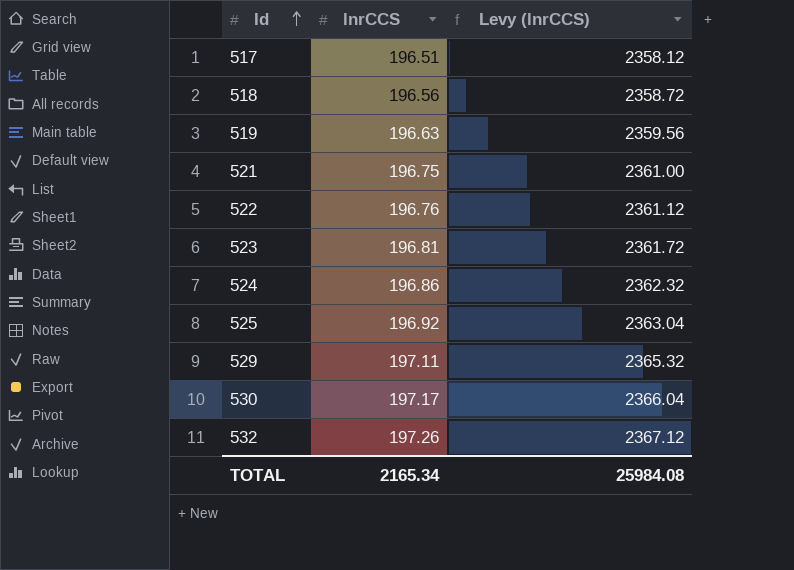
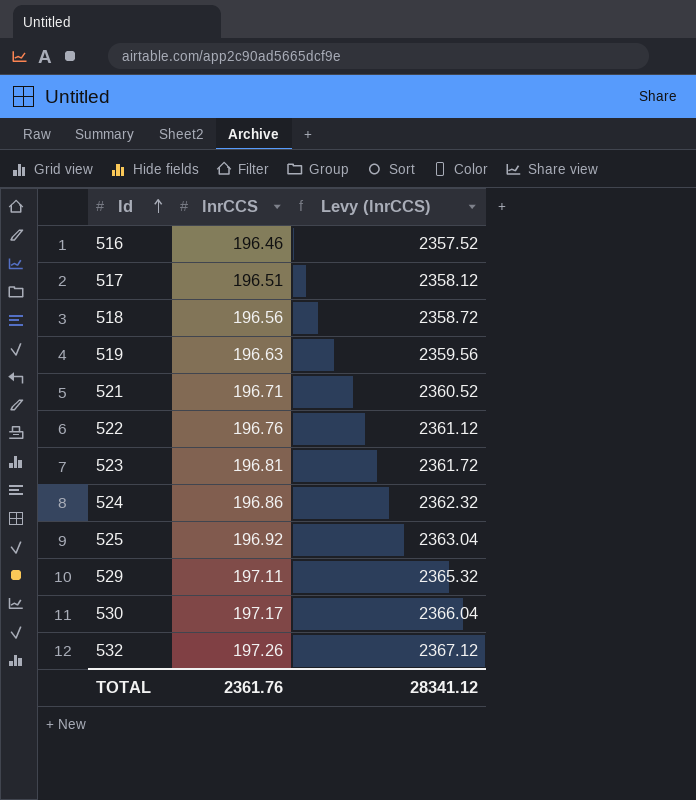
row 516: none -> 196.46 | 2357.52
521 | lnrCCS: 196.75 -> 196.71
521 | Levy (lnrCCS): 2361.00 -> 2360.52
TOTAL | lnrCCS: 2165.34 -> 2361.76
TOTAL | Levy (lnrCCS): 25984.08 -> 28341.12

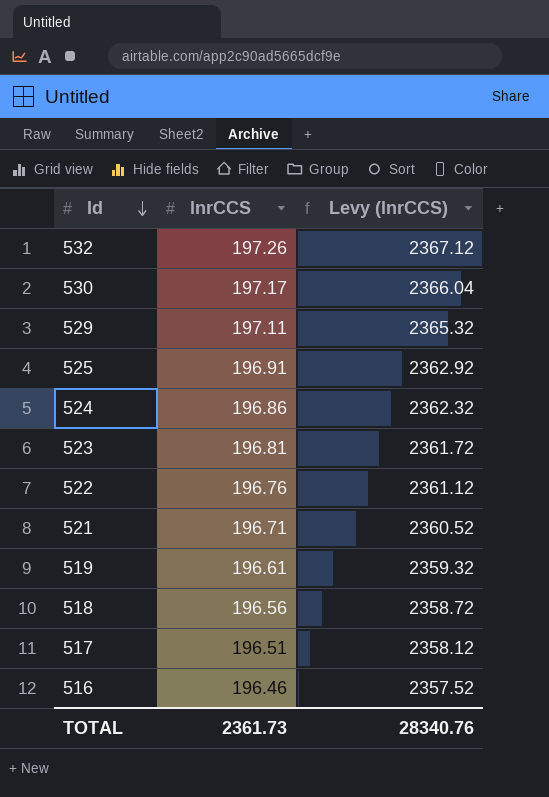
row order: Id ascending -> Id descending
525 | lnrCCS: 196.92 -> 196.91
525 | Levy (lnrCCS): 2363.04 -> 2362.92
519 | lnrCCS: 196.63 -> 196.61
519 | Levy (lnrCCS): 2359.56 -> 2359.32
TOTAL | lnrCCS: 2361.76 -> 2361.73
TOTAL | Levy (lnrCCS): 28341.12 -> 28340.76

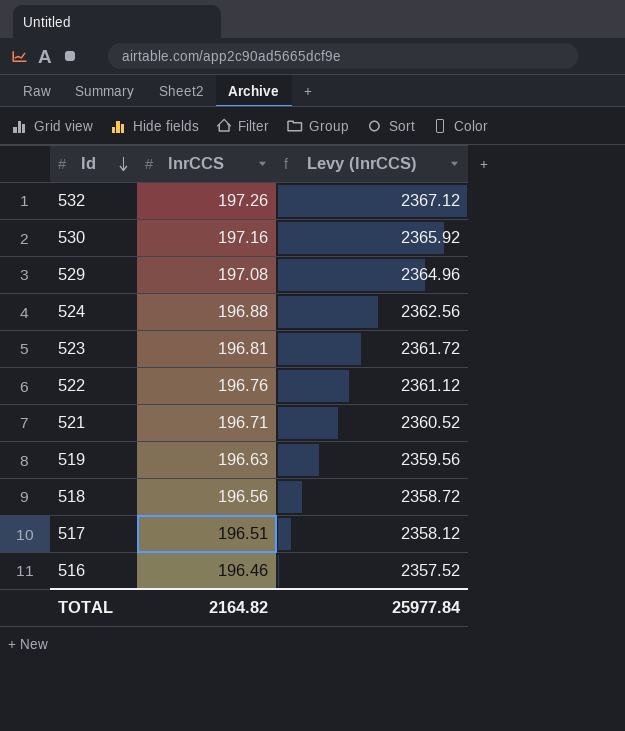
row 525: 196.91 | 2362.92 -> none
530 | lnrCCS: 197.17 -> 197.16
530 | Levy (lnrCCS): 2366.04 -> 2365.92
529 | lnrCCS: 197.11 -> 197.08
529 | Levy (lnrCCS): 2365.32 -> 2364.96
524 | lnrCCS: 196.86 -> 196.88
524 | Levy (lnrCCS): 2362.32 -> 2362.56
519 | lnrCCS: 196.61 -> 196.63
519 | Levy (lnrCCS): 2359.32 -> 2359.56
TOTAL | lnrCCS: 2361.73 -> 2164.82
TOTAL | Levy (lnrCCS): 28340.76 -> 25977.84

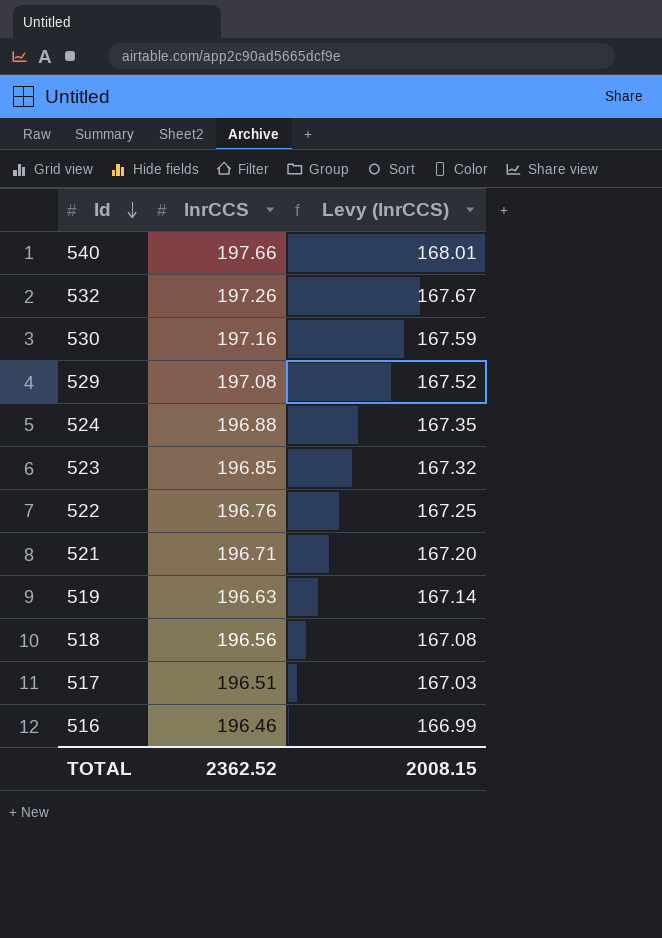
column Levy (lnrCCS) | formula: [lnrCCS] * 12 -> [lnrCCS] * 0.85
row 540: none -> 197.66 | 168.01
523 | lnrCCS: 196.81 -> 196.85
TOTAL | lnrCCS: 2164.82 -> 2362.52
TOTAL | Levy (lnrCCS): 25977.84 -> 2008.15

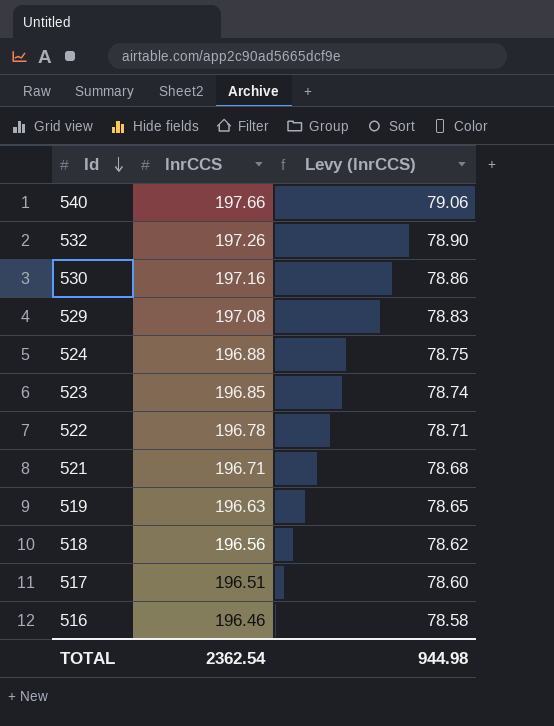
column Levy (lnrCCS) | formula: [lnrCCS] * 0.85 -> [lnrCCS] * 0.4
522 | lnrCCS: 196.76 -> 196.78
TOTAL | lnrCCS: 2362.52 -> 2362.54
TOTAL | Levy (lnrCCS): 2008.15 -> 944.98

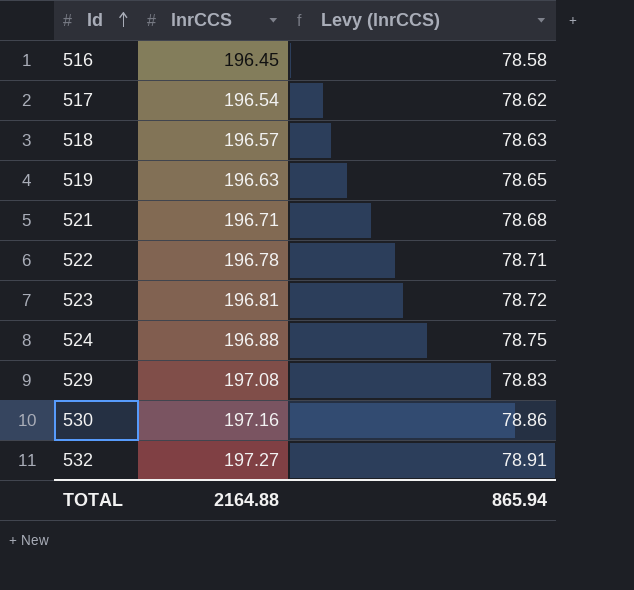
row order: Id descending -> Id ascending
row 540: 197.66 | 79.06 -> none
516 | lnrCCS: 196.46 -> 196.45
517 | lnrCCS: 196.51 -> 196.54
517 | Levy (lnrCCS): 78.60 -> 78.62
518 | lnrCCS: 196.56 -> 196.57
518 | Levy (lnrCCS): 78.62 -> 78.63
523 | lnrCCS: 196.85 -> 196.81
523 | Levy (lnrCCS): 78.74 -> 78.72
532 | lnrCCS: 197.26 -> 197.27
532 | Levy (lnrCCS): 78.90 -> 78.91
TOTAL | lnrCCS: 2362.54 -> 2164.88
TOTAL | Levy (lnrCCS): 944.98 -> 865.94

